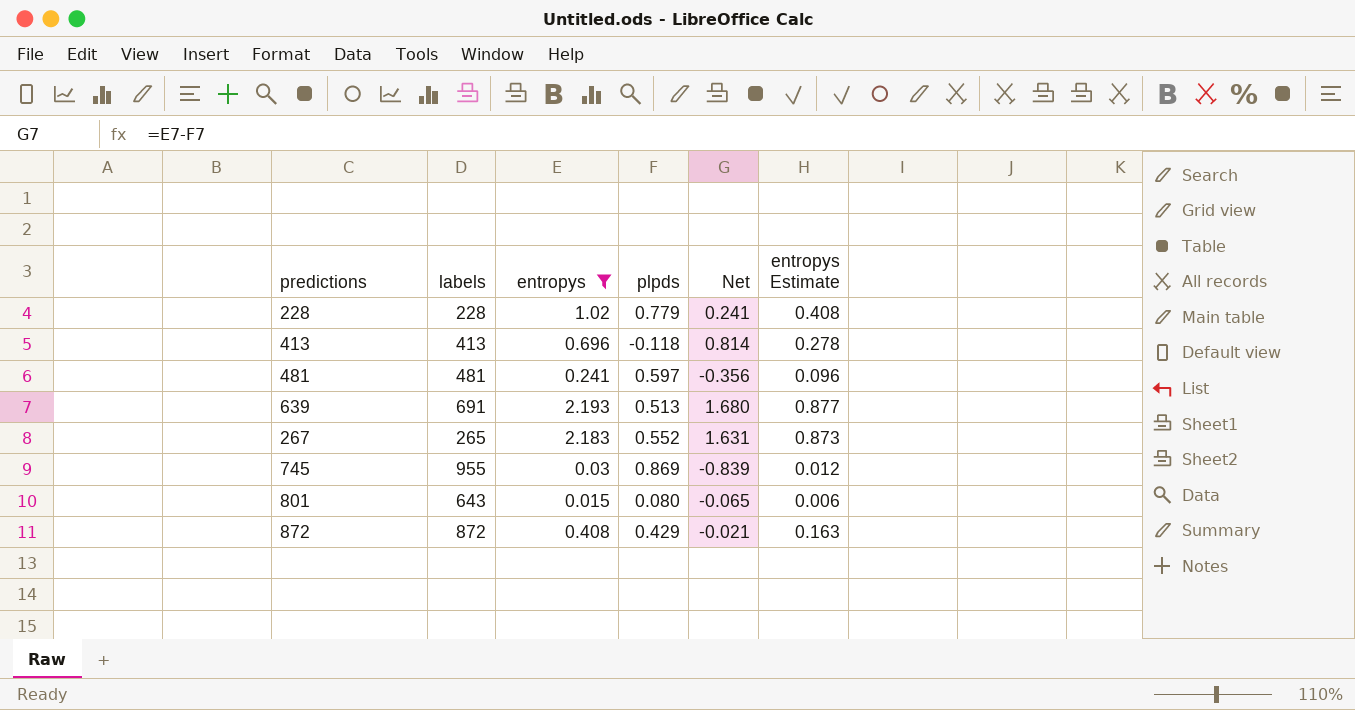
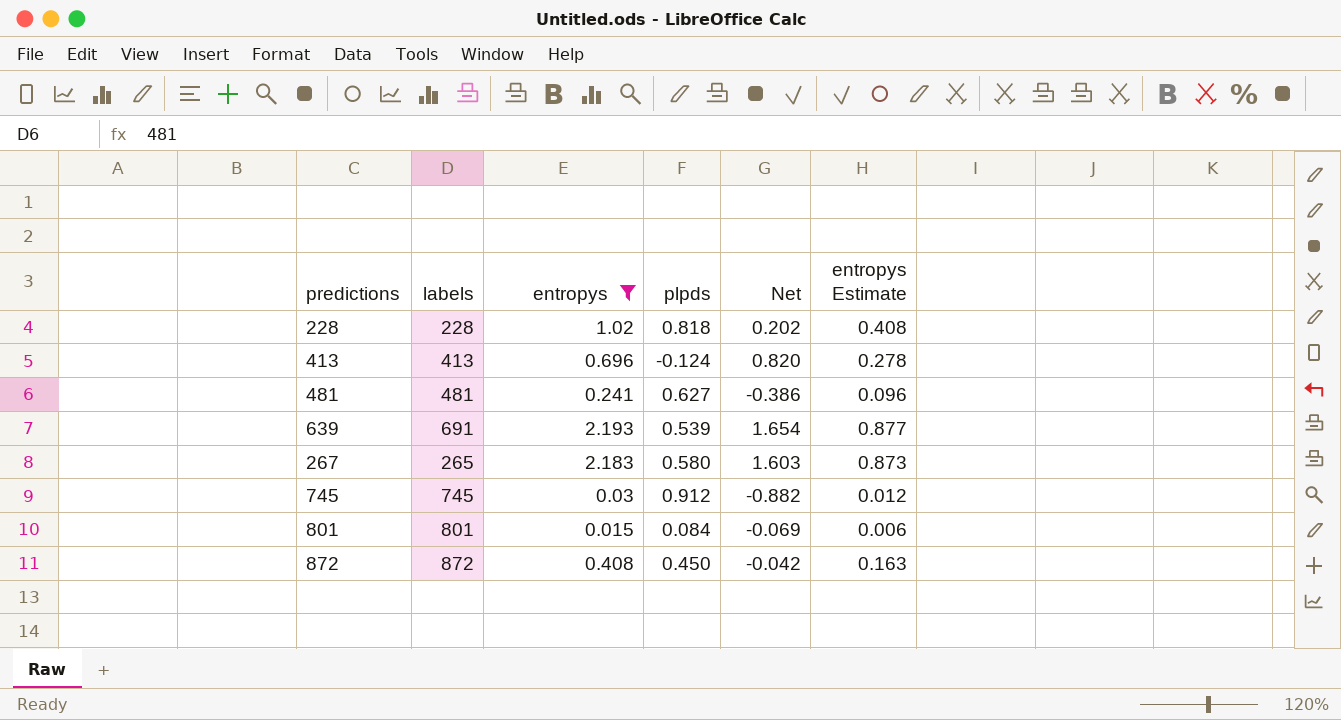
228 | plpds: 0.779 -> 0.818
228 | Net: 0.241 -> 0.202
413 | plpds: -0.118 -> -0.124
413 | Net: 0.814 -> 0.820
481 | plpds: 0.597 -> 0.627
481 | Net: -0.356 -> -0.386
639 | plpds: 0.513 -> 0.539
639 | Net: 1.680 -> 1.654
267 | plpds: 0.552 -> 0.580
267 | Net: 1.631 -> 1.603
745 | labels: 955 -> 745
745 | plpds: 0.869 -> 0.912
745 | Net: -0.839 -> -0.882
801 | labels: 643 -> 801
801 | plpds: 0.080 -> 0.084
801 | Net: -0.065 -> -0.069
872 | plpds: 0.429 -> 0.450
872 | Net: -0.021 -> -0.042

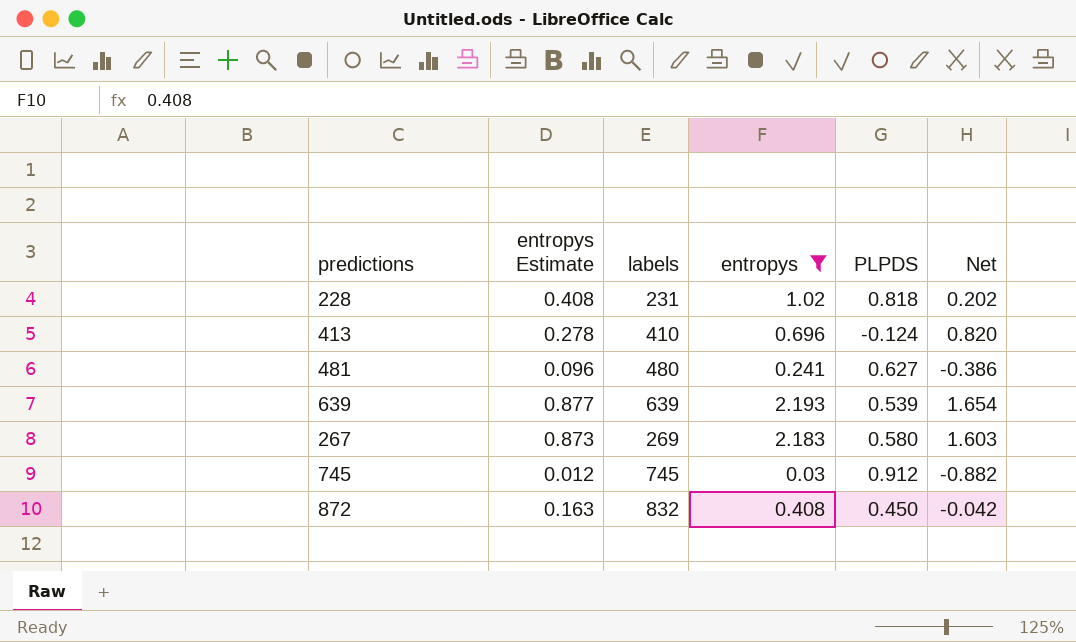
column entropys Estimate | position: 6 -> 2
column name: plpds -> PLPDS
row 801: 801 | 0.015 | 0.084 | -0.069 | 0.006 -> none
228 | labels: 228 -> 231
413 | labels: 413 -> 410
481 | labels: 481 -> 480
639 | labels: 691 -> 639
267 | labels: 265 -> 269
872 | labels: 872 -> 832

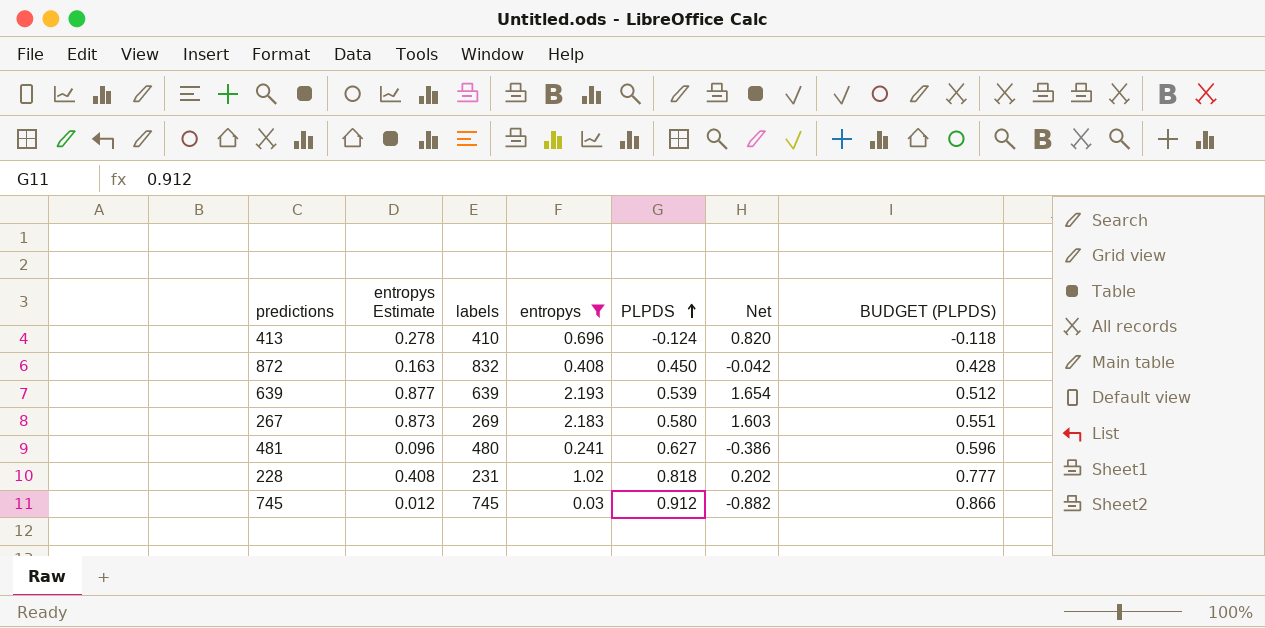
row order: none -> PLPDS ascending
column BUDGET (PLPDS) | formula: none -> [PLPDS] * 0.95

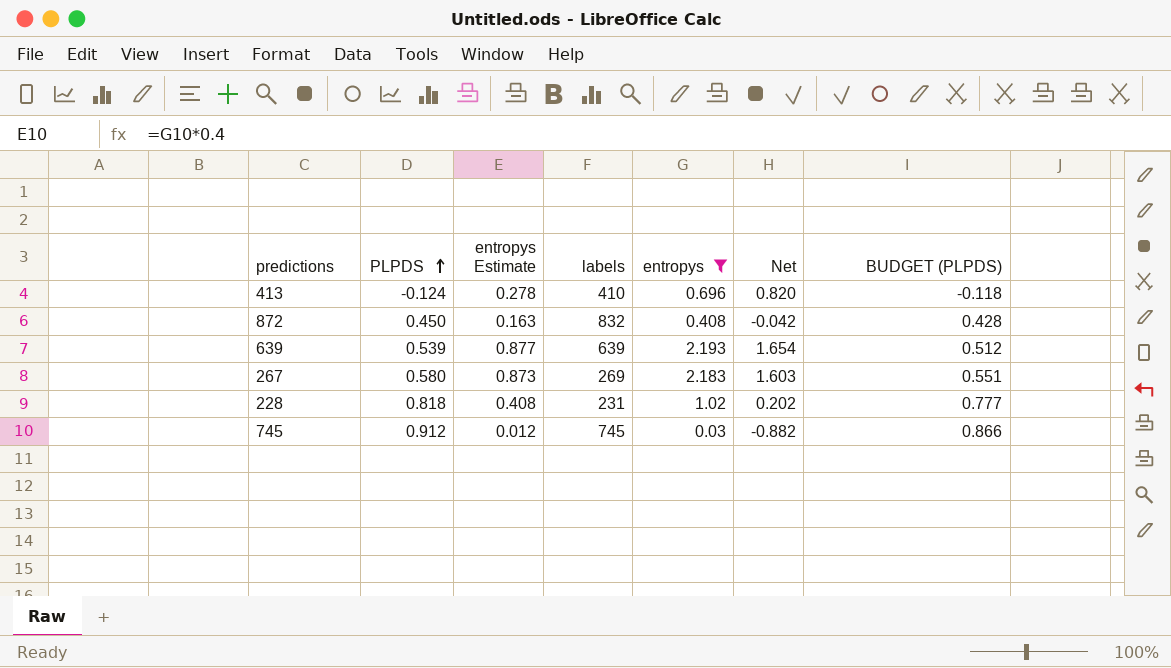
column PLPDS | position: 5 -> 2
row 481: 0.096 | 480 | 0.241 | 0.627 | -0.386 | 0.596 -> none

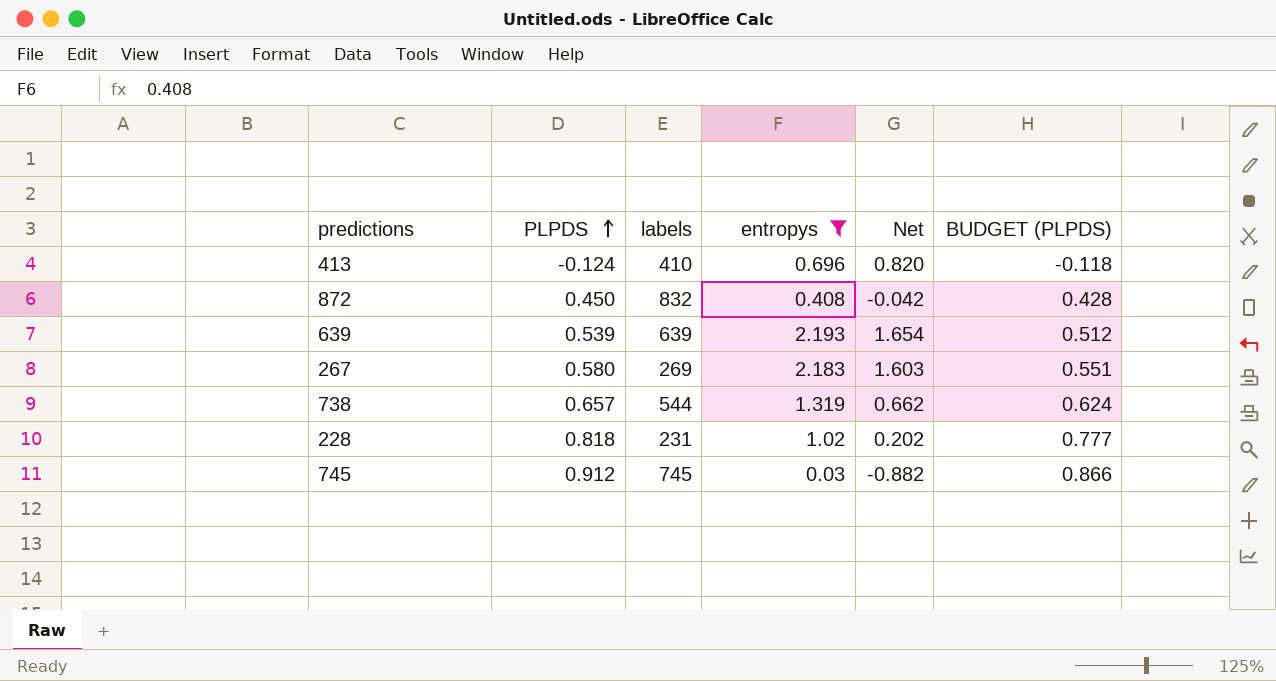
column entropys Estimate | formula: [entropys] * 0.4 -> none
row 738: none -> 0.657 | 544 | 1.319 | 0.662 | 0.624

